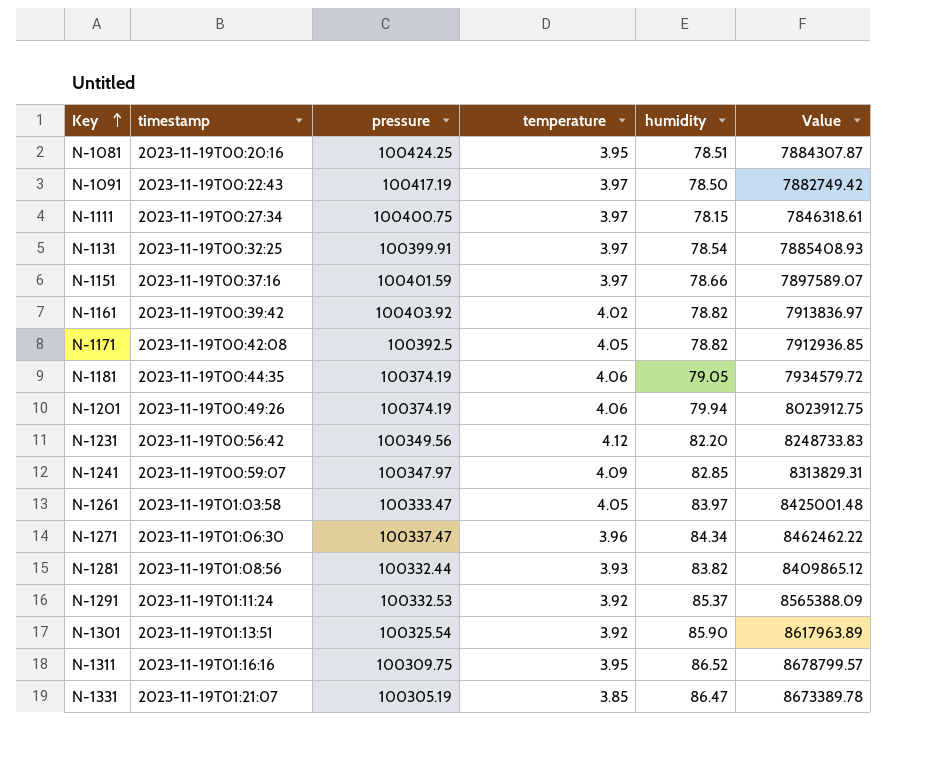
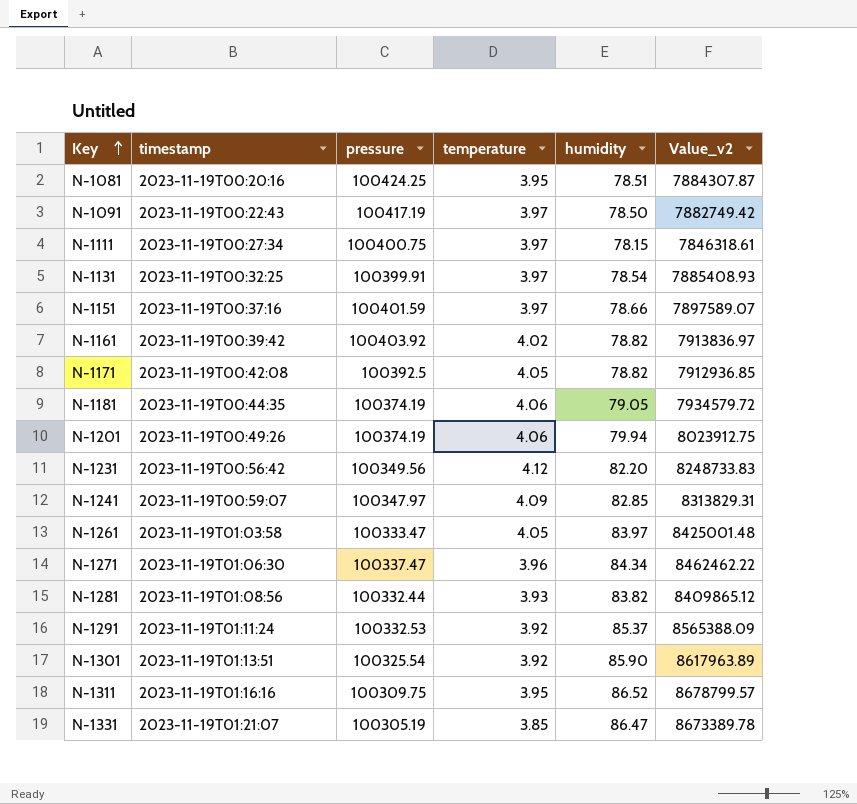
column name: Value -> Value_v2

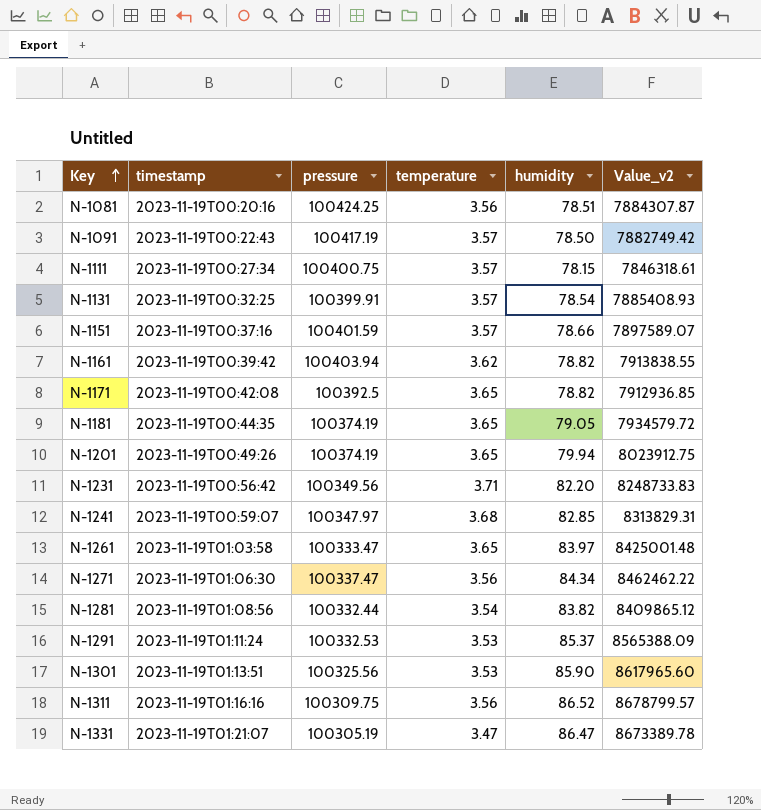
N-1081 | temperature: 3.95 -> 3.56
N-1091 | temperature: 3.97 -> 3.57
N-1111 | temperature: 3.97 -> 3.57
N-1131 | temperature: 3.97 -> 3.57
N-1151 | temperature: 3.97 -> 3.57
N-1161 | pressure: 100403.92 -> 100403.94
N-1161 | temperature: 4.02 -> 3.62
N-1161 | Value_v2: 7913836.97 -> 7913838.55
N-1171 | temperature: 4.05 -> 3.65
N-1181 | temperature: 4.06 -> 3.65
N-1201 | temperature: 4.06 -> 3.65
N-1231 | temperature: 4.12 -> 3.71
N-1241 | temperature: 4.09 -> 3.68
N-1261 | temperature: 4.05 -> 3.65
N-1271 | temperature: 3.96 -> 3.56
N-1281 | temperature: 3.93 -> 3.54
N-1291 | temperature: 3.92 -> 3.53
N-1301 | pressure: 100325.54 -> 100325.56
N-1301 | temperature: 3.92 -> 3.53
N-1301 | Value_v2: 8617963.89 -> 8617965.60
N-1311 | temperature: 3.95 -> 3.56
N-1331 | temperature: 3.85 -> 3.47

